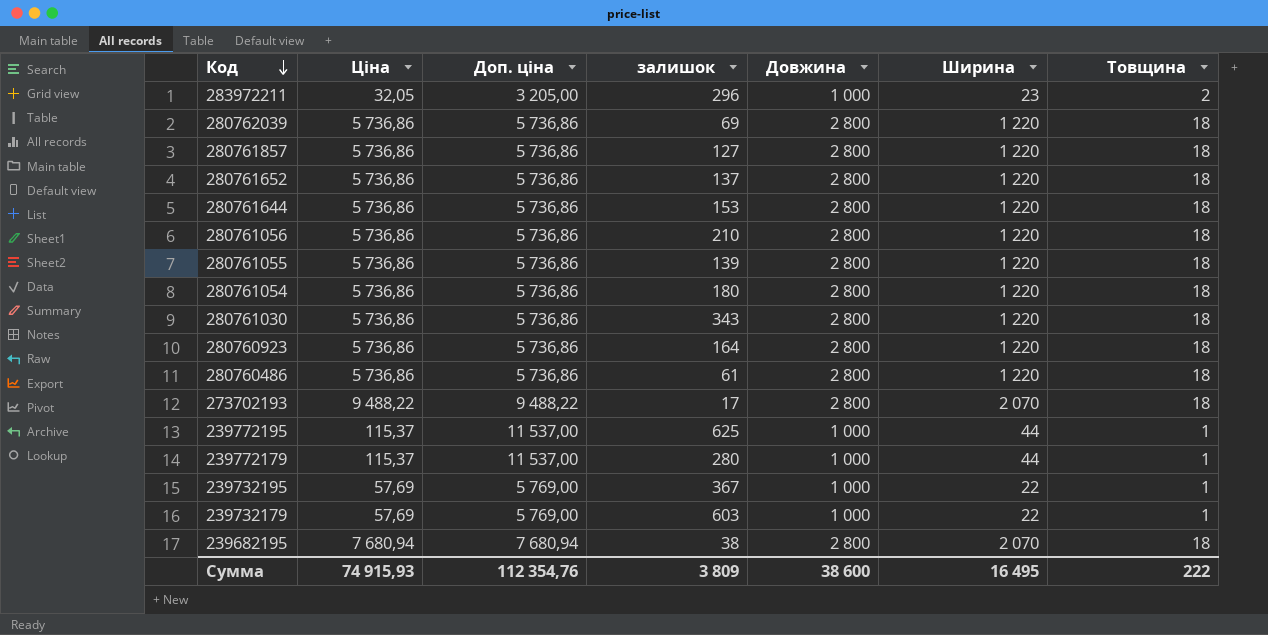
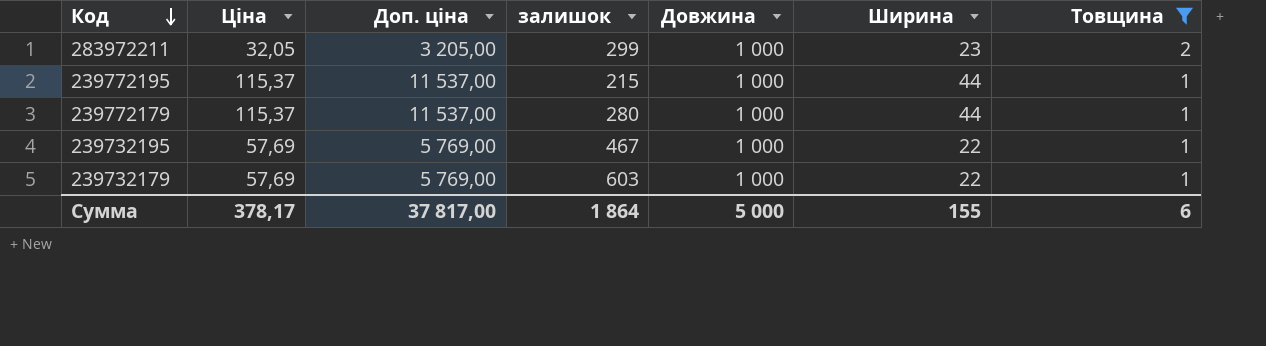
filter: none -> Товщина != 18
283972211 | залишок: 296 -> 299
239772195 | залишок: 625 -> 215
239732195 | залишок: 367 -> 467
Сумма | Ціна: 74 915,93 -> 378,17
Сумма | Доп. ціна: 112 354,76 -> 37 817,00
Сумма | залишок: 3 809 -> 1 864
Сумма | Довжина: 38 600 -> 5 000
Сумма | Ширина: 16 495 -> 155
Сумма | Товщина: 222 -> 6

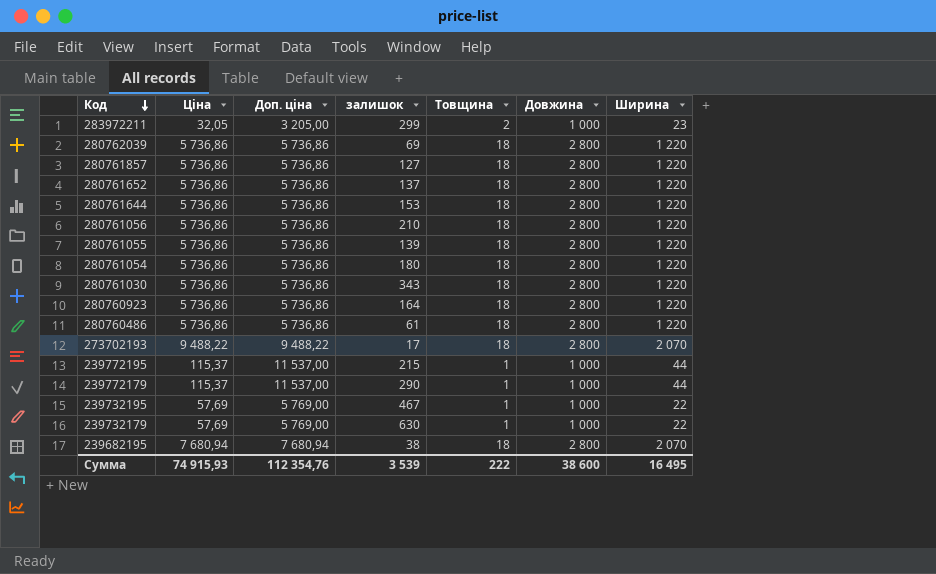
filter: Товщина != 18 -> none
column Товщина | position: 7 -> 5
239772179 | залишок: 280 -> 290
239732179 | залишок: 603 -> 630
Сумма | Ціна: 378,17 -> 74 915,93
Сумма | Доп. ціна: 37 817,00 -> 112 354,76
Сумма | залишок: 1 864 -> 3 539
Сумма | Товщина: 6 -> 222
Сумма | Довжина: 5 000 -> 38 600
Сумма | Ширина: 155 -> 16 495

